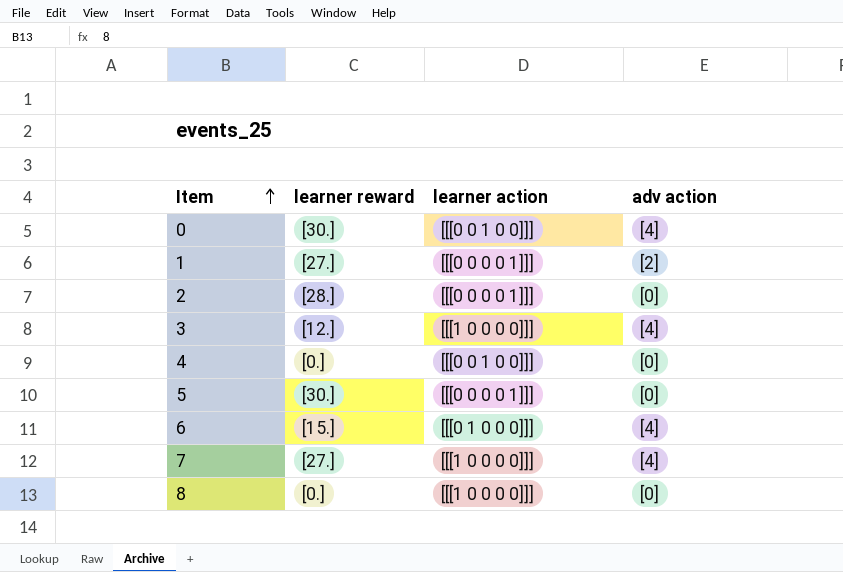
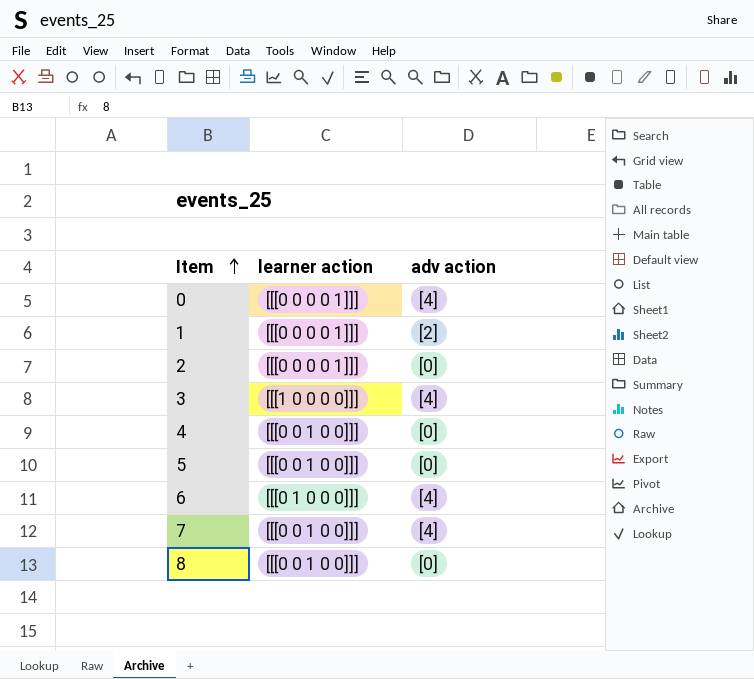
column learner reward | position: 2 -> none
0 | learner action: [[[0 0 1 0 0]]] -> [[[0 0 0 0 1]]]
5 | learner action: [[[0 0 0 0 1]]] -> [[[0 0 1 0 0]]]
7 | learner action: [[[1 0 0 0 0]]] -> [[[0 0 1 0 0]]]
8 | learner action: [[[1 0 0 0 0]]] -> [[[0 0 1 0 0]]]

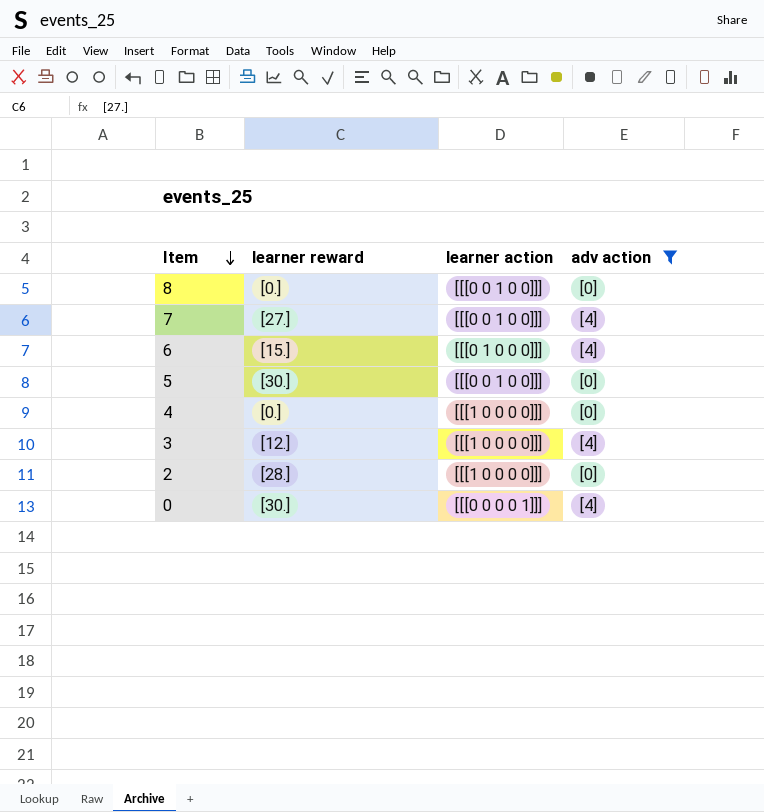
filter: none -> adv action != [2]
row order: Item ascending -> Item descending
column learner reward | position: none -> 2
4 | learner action: [[[0 0 1 0 0]]] -> [[[1 0 0 0 0]]]
2 | learner action: [[[0 0 0 0 1]]] -> [[[1 0 0 0 0]]]

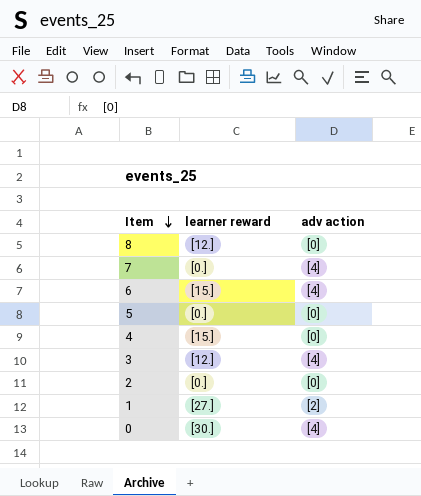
filter: adv action != [2] -> none
column learner action | position: 3 -> none
8 | learner reward: [0.] -> [12.]
7 | learner reward: [27.] -> [0.]
5 | learner reward: [30.] -> [0.]
4 | learner reward: [0.] -> [15.]
2 | learner reward: [28.] -> [0.]

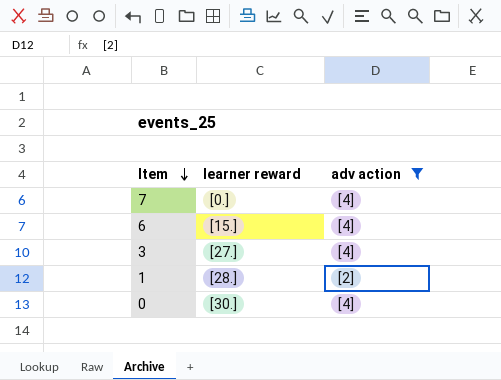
filter: none -> adv action != [0]
3 | learner reward: [12.] -> [27.]
1 | learner reward: [27.] -> [28.]

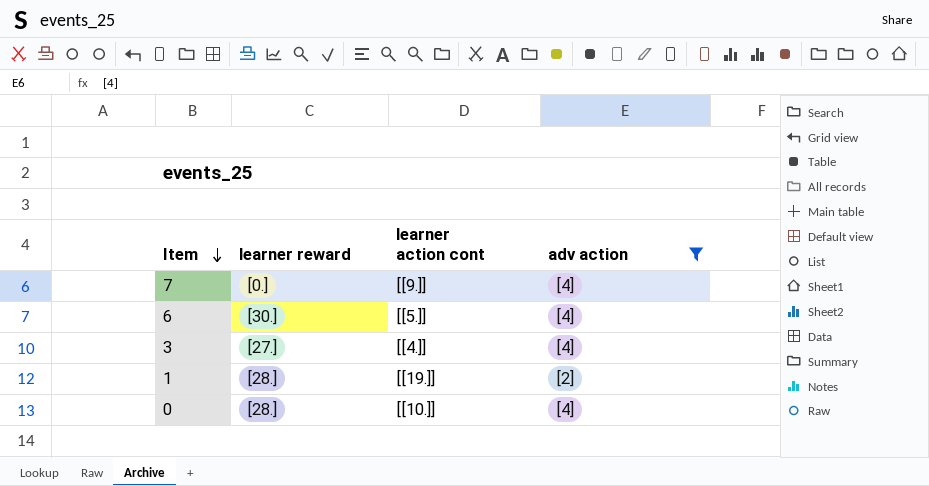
column learner action cont | position: none -> 3
6 | learner reward: [15.] -> [30.]
0 | learner reward: [30.] -> [28.]

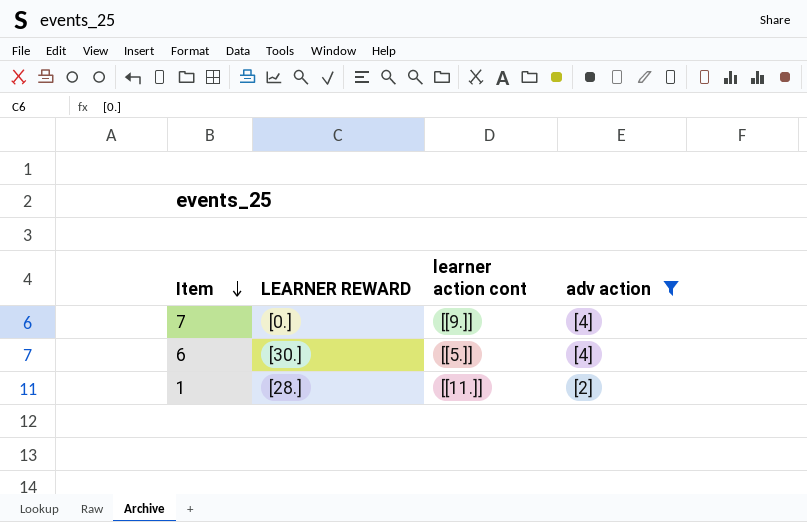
column name: learner reward -> LEARNER REWARD
row 3: [27.] | [[4.]] | [4] -> none
row 0: [28.] | [[10.]] | [4] -> none
1 | learner action cont: [[19.]] -> [[11.]]

